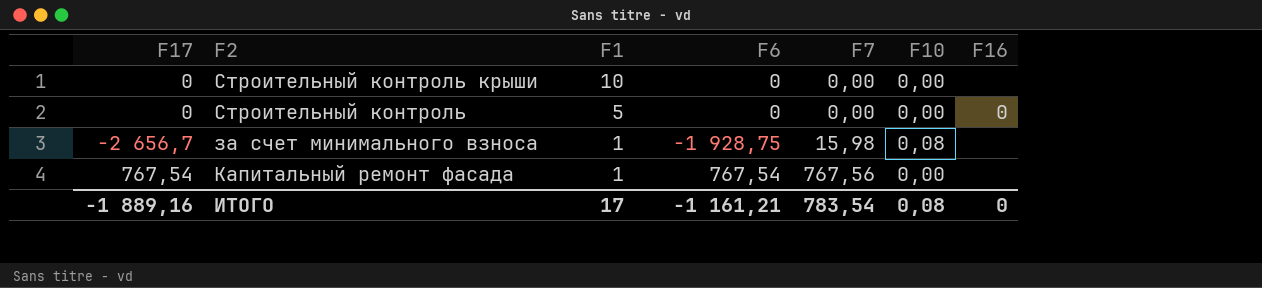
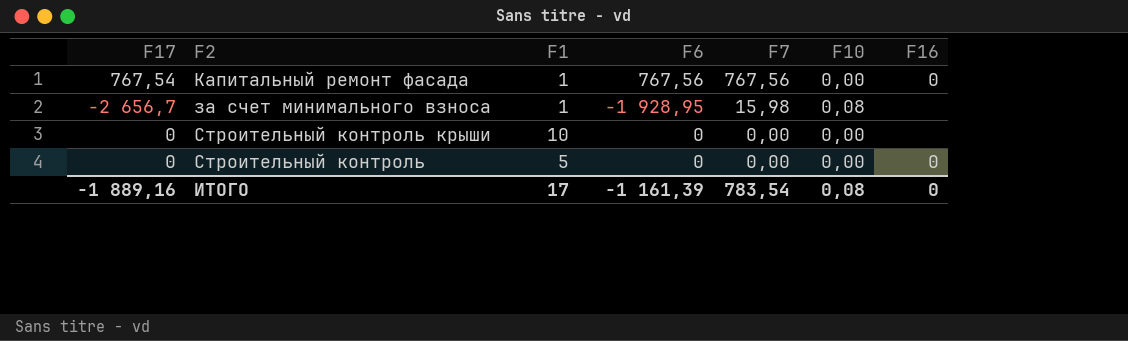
row order: F1 descending -> F7 descending
Капитальный ремонт фасада | F6: 767,54 -> 767,56
Капитальный ремонт фасада | F16: none -> 0
за счет минимального взноса | F6: -1 928,75 -> -1 928,95
ИТОГО | F6: -1 161,21 -> -1 161,39

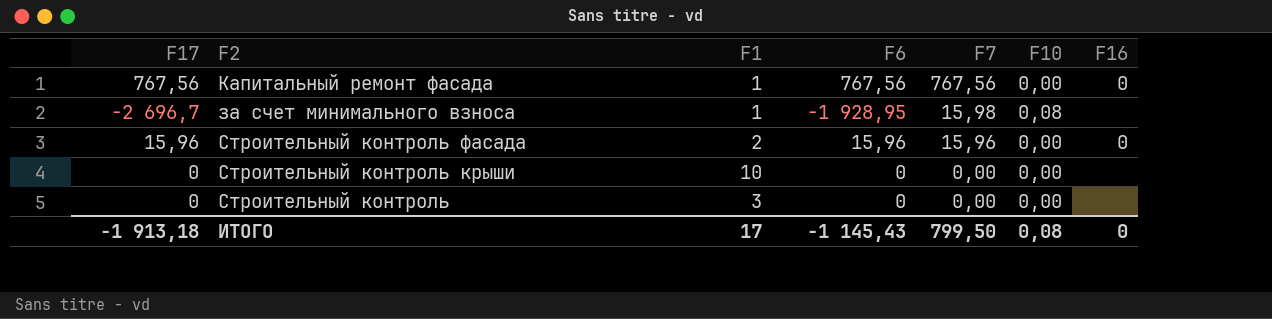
Капитальный ремонт фасада | F17: 767,54 -> 767,56
за счет минимального взноса | F17: -2 656,7 -> -2 696,7
row Строительный контроль фасада: none -> 15,96 | 2 | 15,96 | 15,96 | 0,00 | 0
Строительный контроль | F1: 5 -> 3
Строительный контроль | F16: 0 -> none
ИТОГО | F17: -1 889,16 -> -1 913,18
ИТОГО | F6: -1 161,39 -> -1 145,43
ИТОГО | F7: 783,54 -> 799,50

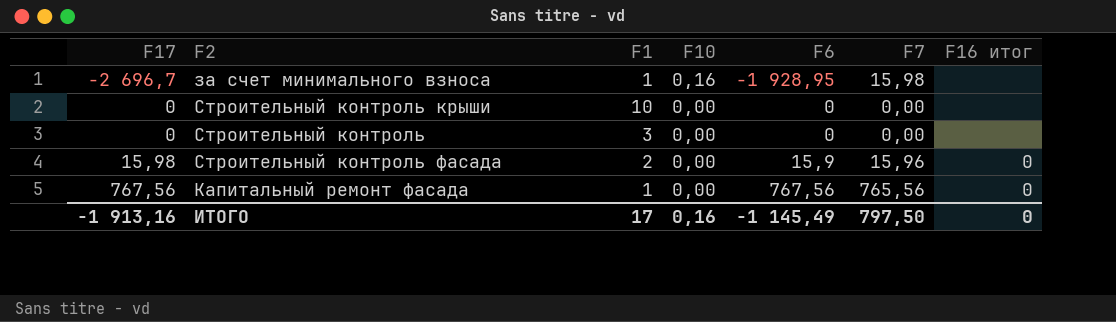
row order: F7 descending -> F17 ascending
column F10 | position: 6 -> 4
column name: F16 -> F16 итог
за счет минимального взноса | F10: 0,08 -> 0,16
Строительный контроль фасада | F17: 15,96 -> 15,98
Строительный контроль фасада | F6: 15,96 -> 15,9
Капитальный ремонт фасада | F7: 767,56 -> 765,56
ИТОГО | F17: -1 913,18 -> -1 913,16
ИТОГО | F10: 0,08 -> 0,16
ИТОГО | F6: -1 145,43 -> -1 145,49
ИТОГО | F7: 799,50 -> 797,50

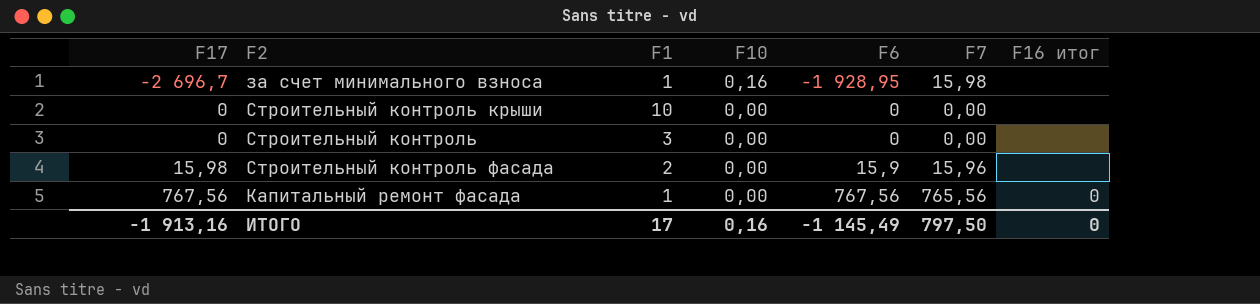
Строительный контроль фасада | F16 итог: 0 -> none

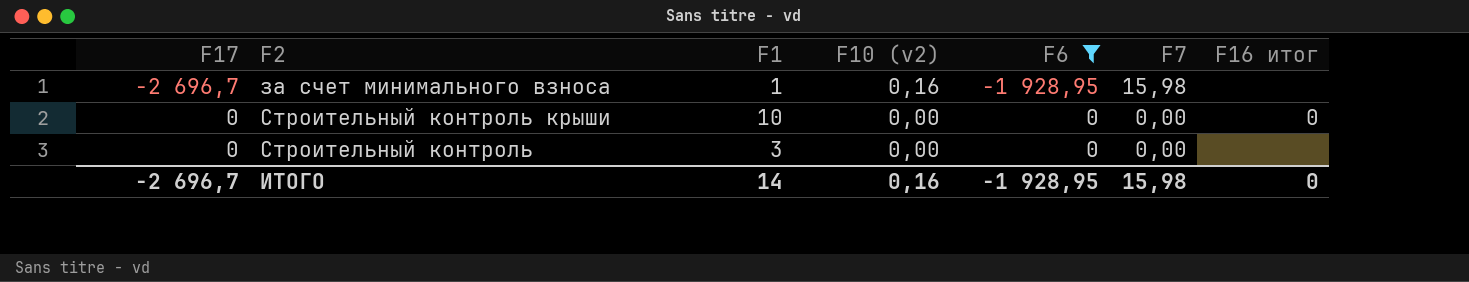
filter: none -> F6 <= 0
column name: F10 -> F10 (v2)
Строительный контроль крыши | F16 итог: none -> 0
ИТОГО | F17: -1 913,16 -> -2 696,7
ИТОГО | F1: 17 -> 14
ИТОГО | F6: -1 145,49 -> -1 928,95
ИТОГО | F7: 797,50 -> 15,98

